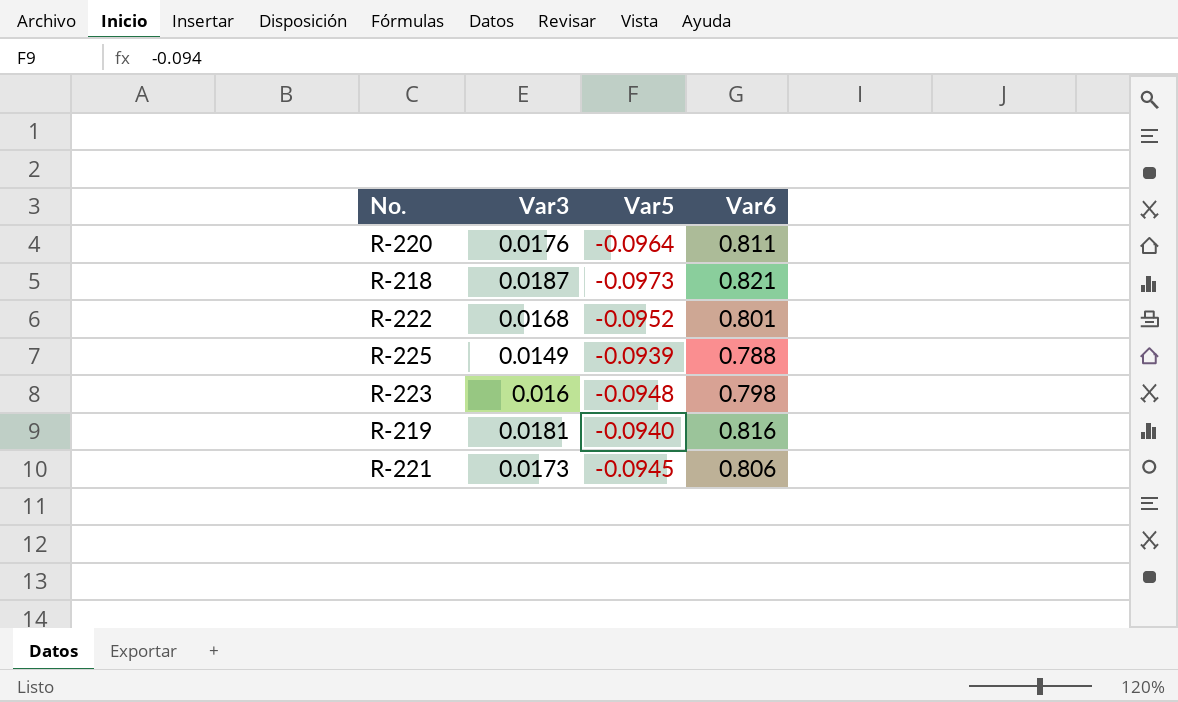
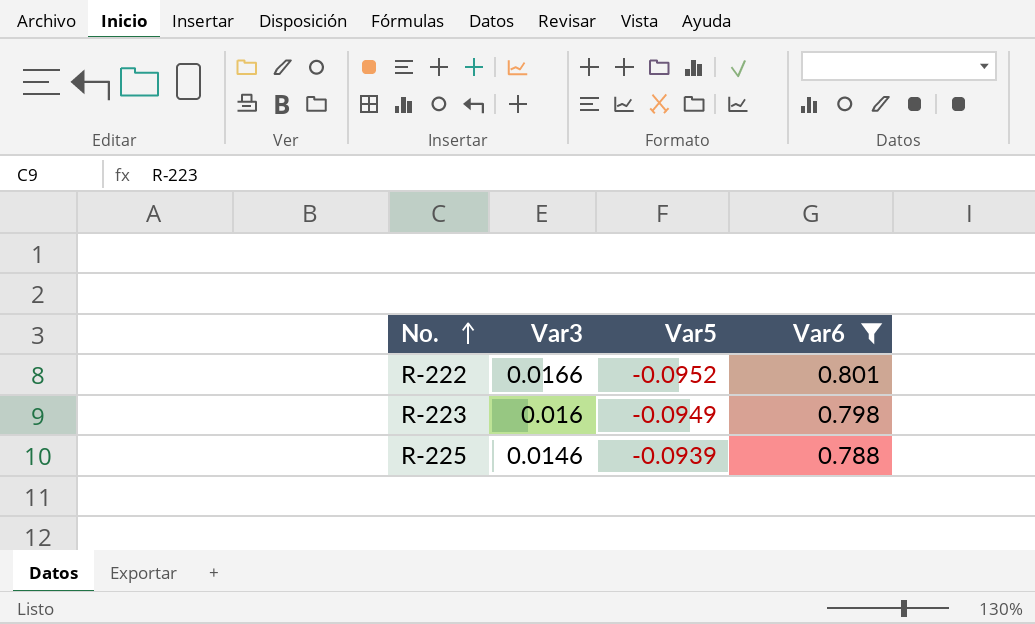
filter: none -> Var6 <= 0.801
row order: none -> No. ascending
R-222 | Var3: 0.0168 -> 0.0166
R-223 | Var5: -0.0948 -> -0.0949
R-225 | Var3: 0.0149 -> 0.0146

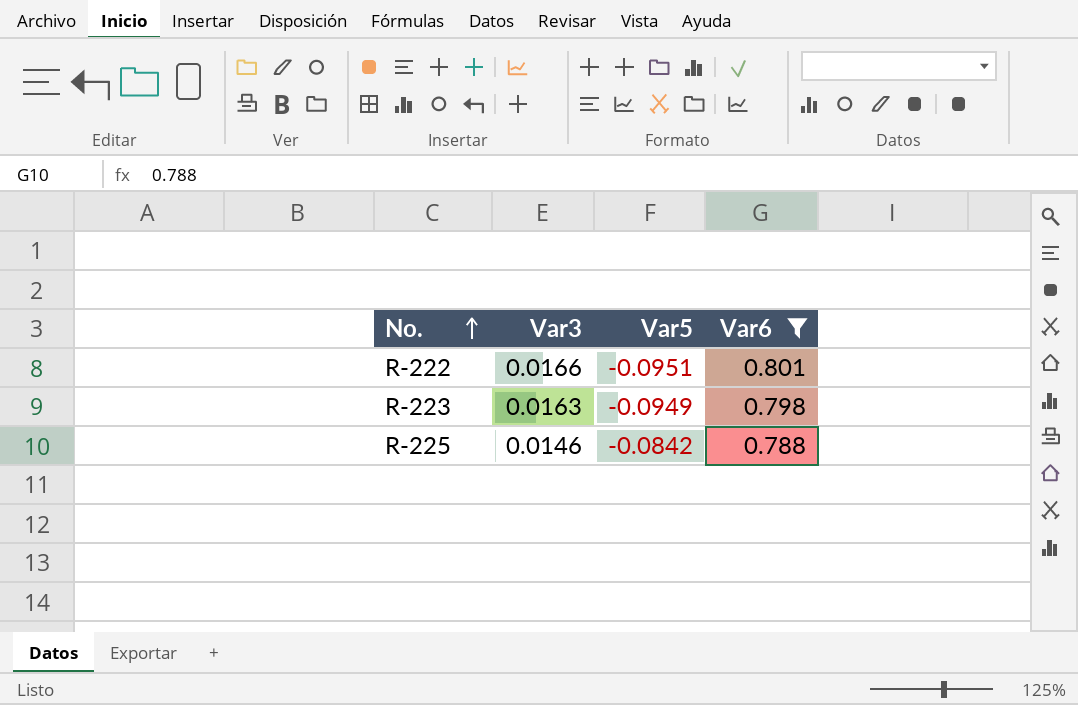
R-222 | Var5: -0.0952 -> -0.0951
R-223 | Var3: 0.016 -> 0.0163
R-225 | Var5: -0.0939 -> -0.0842

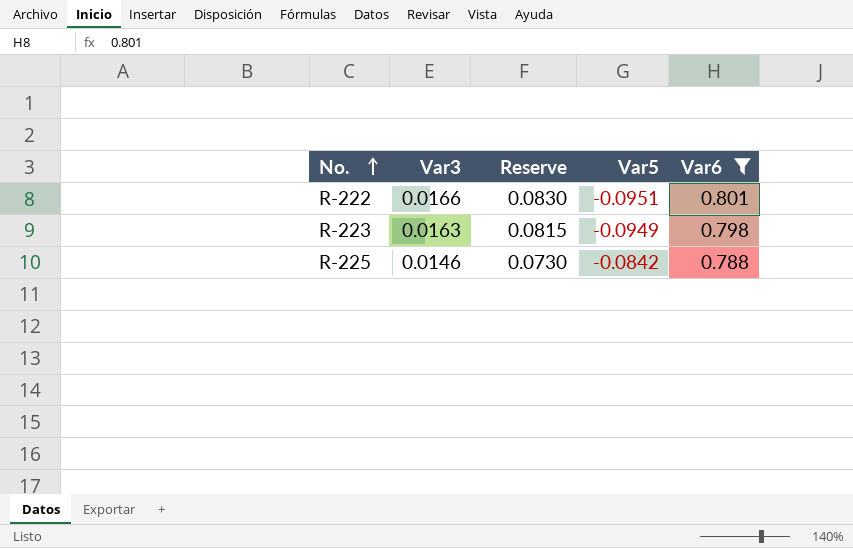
column Reserve | formula: none -> [Var3] * 5

